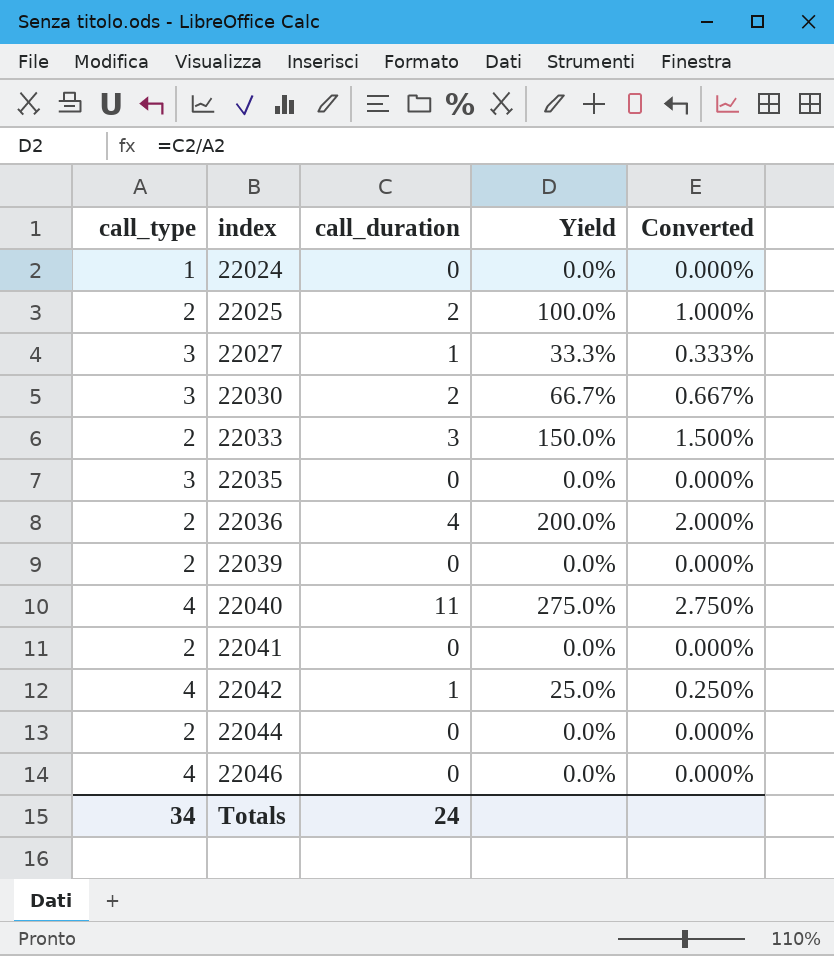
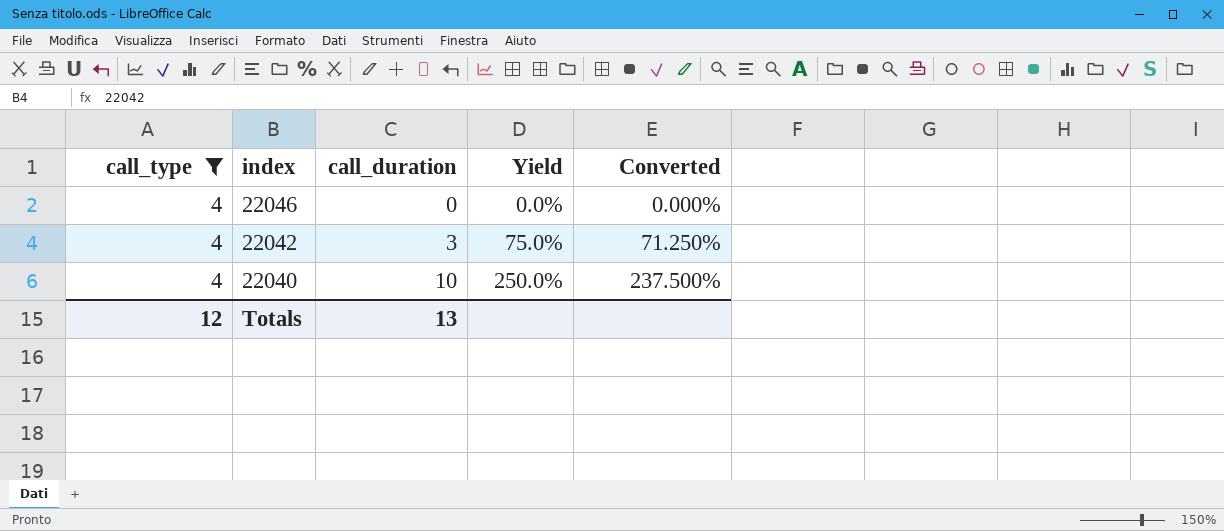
filter: none -> call_type = 4
row order: index ascending -> index descending
column Converted | formula: [Yield] * 0.01 -> [Yield] * 0.95
22042 | call_duration: 1 -> 3
22042 | Yield: 25.0% -> 75.0%
22040 | call_duration: 11 -> 10
22040 | Yield: 275.0% -> 250.0%
Totals | call_type: 34 -> 12
Totals | call_duration: 24 -> 13

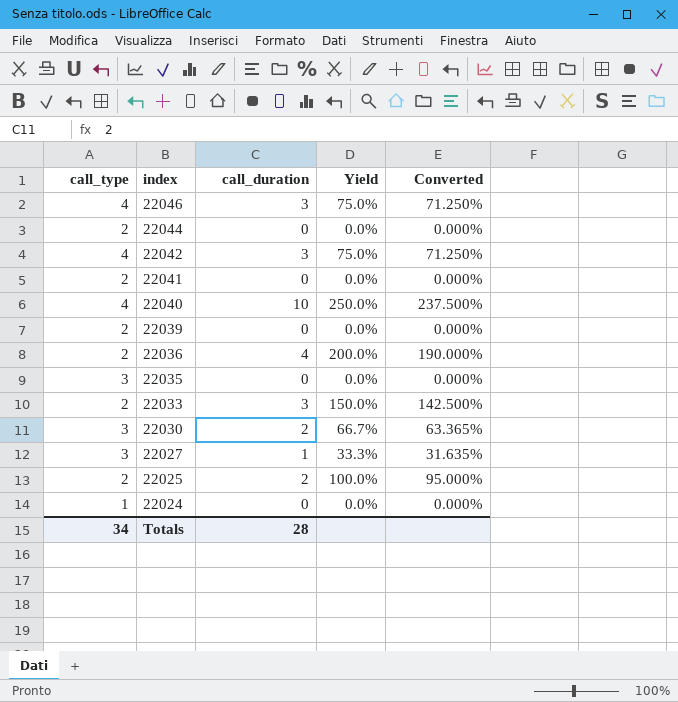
filter: call_type = 4 -> none
22046 | call_duration: 0 -> 3
22046 | Yield: 0.0% -> 75.0%
22046 | Converted: 0.000% -> 71.250%
Totals | call_type: 12 -> 34
Totals | call_duration: 13 -> 28

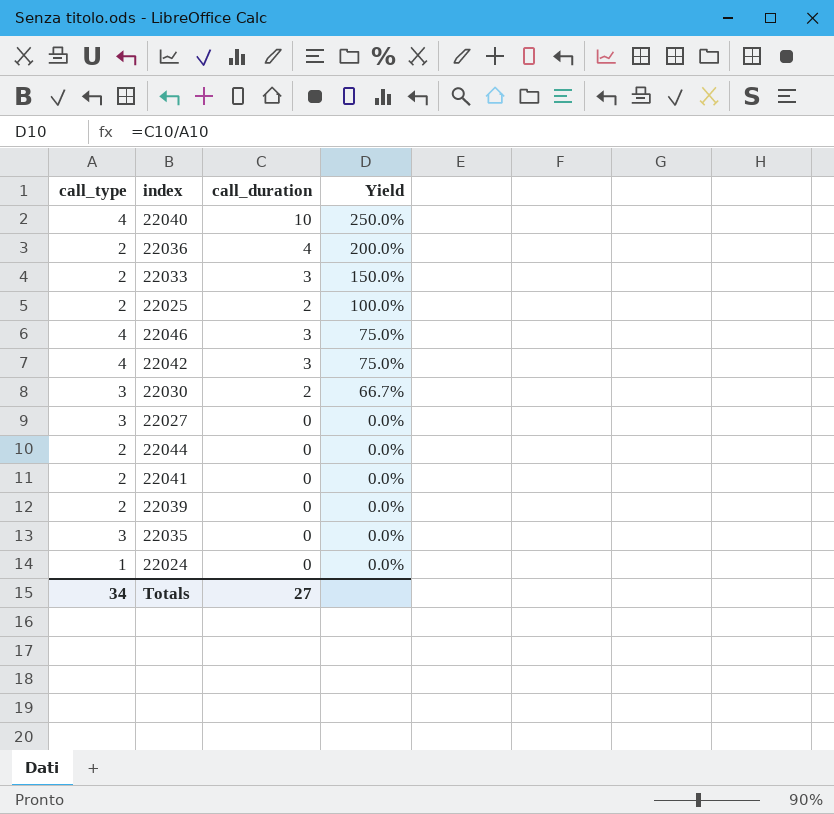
row order: index descending -> Yield descending
column Converted | formula: [Yield] * 0.95 -> none
22027 | call_duration: 1 -> 0
22027 | Yield: 33.3% -> 0.0%
Totals | call_duration: 28 -> 27

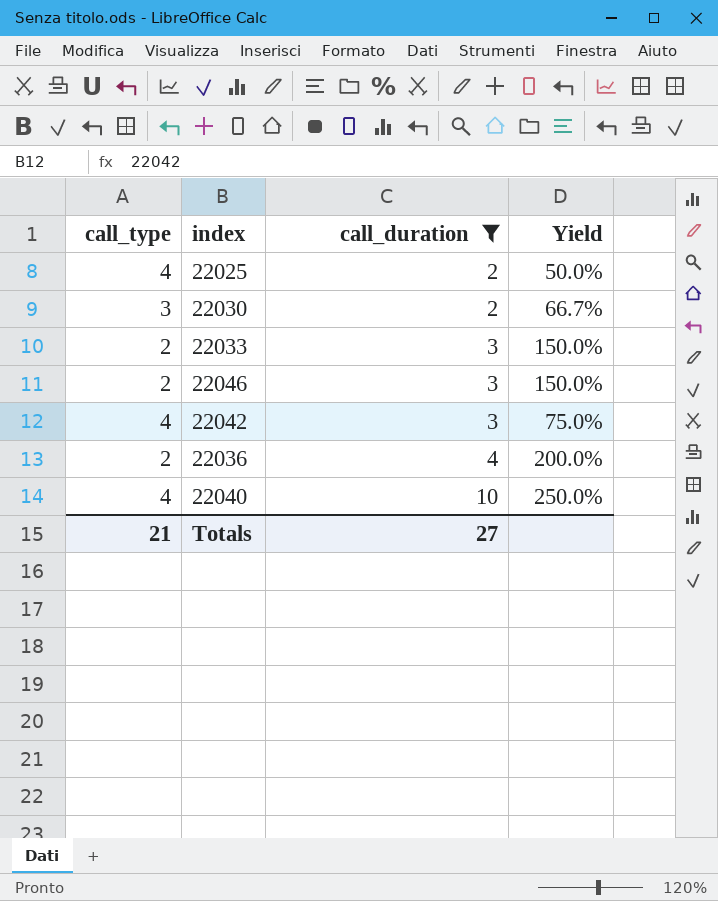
filter: none -> call_duration != 0
row order: Yield descending -> call_duration ascending
22025 | call_type: 2 -> 4
22025 | Yield: 100.0% -> 50.0%
22046 | call_type: 4 -> 2
22046 | Yield: 75.0% -> 150.0%
Totals | call_type: 34 -> 21

